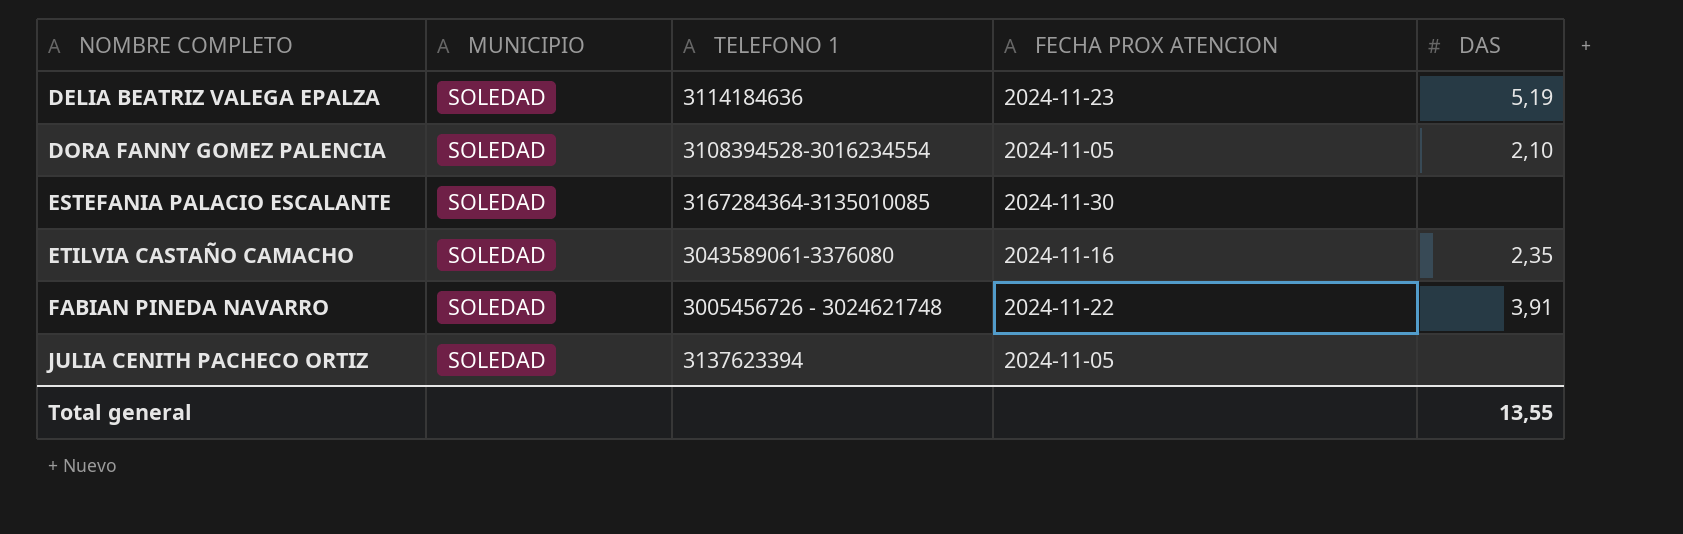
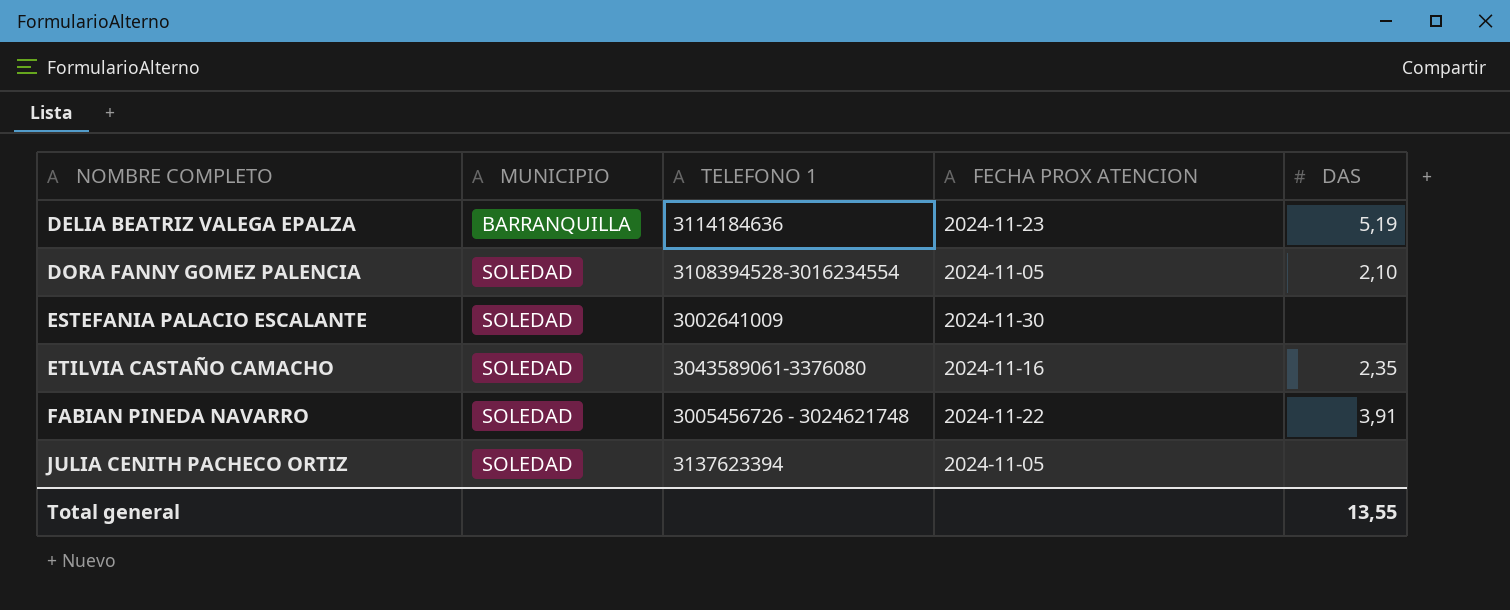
DELIA BEATRIZ VALEGA EPALZA | MUNICIPIO: SOLEDAD -> BARRANQUILLA
ESTEFANIA PALACIO ESCALANTE | TELEFONO 1: 3167284364-3135010085 -> 3002641009

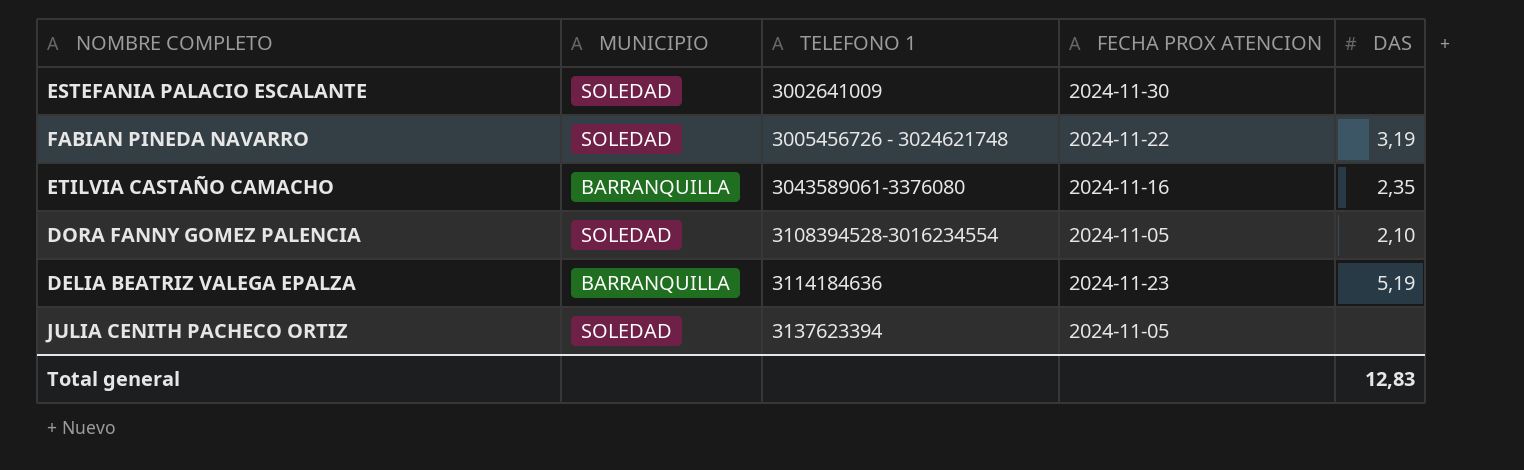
row order: NOMBRE COMPLETO ascending -> TELEFONO 1 ascending
FABIAN PINEDA NAVARRO | DAS: 3,91 -> 3,19
ETILVIA CASTAÑO CAMACHO | MUNICIPIO: SOLEDAD -> BARRANQUILLA
Total general | DAS: 13,55 -> 12,83

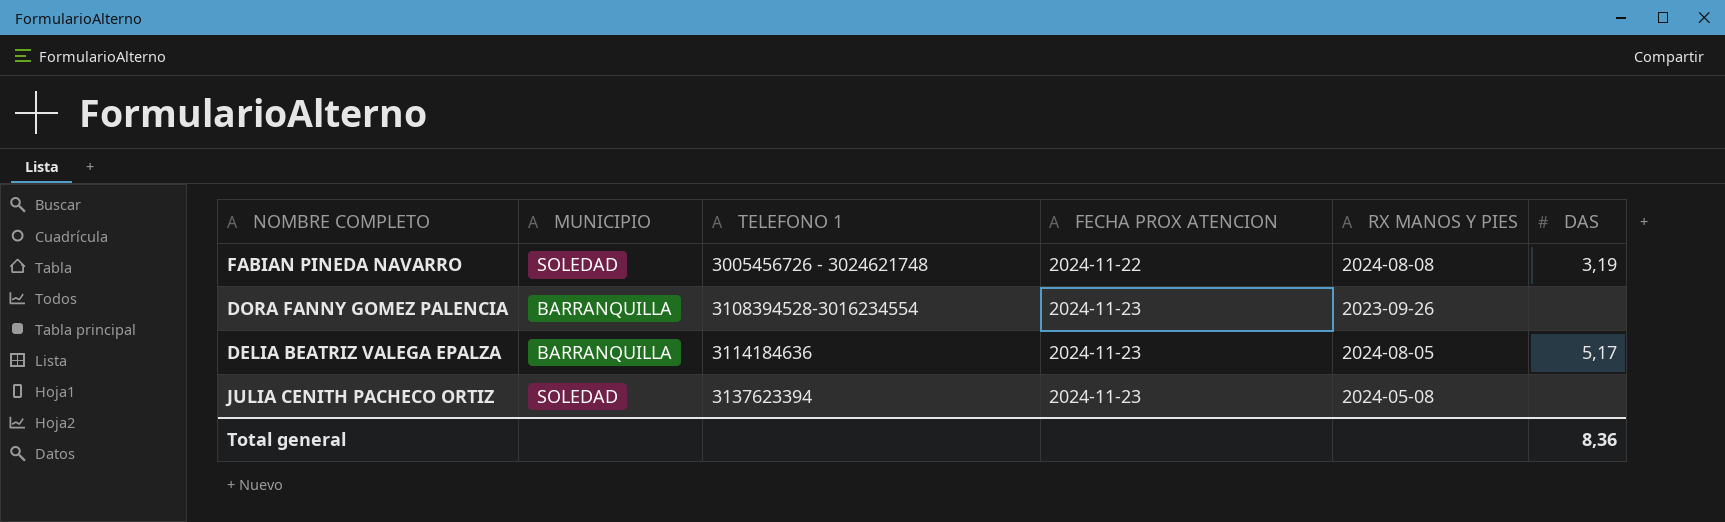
column RX MANOS Y PIES | position: none -> 5
row ESTEFANIA PALACIO ESCALANTE: SOLEDAD | 3002641009 | 2024-11-30 | none -> none
row ETILVIA CASTAÑO CAMACHO: BARRANQUILLA | 3043589061-3376080 | 2024-11-16 | 2,35 -> none
DORA FANNY GOMEZ PALENCIA | MUNICIPIO: SOLEDAD -> BARRANQUILLA
DORA FANNY GOMEZ PALENCIA | FECHA PROX ATENCION: 2024-11-05 -> 2024-11-23
DORA FANNY GOMEZ PALENCIA | DAS: 2,10 -> none
DELIA BEATRIZ VALEGA EPALZA | DAS: 5,19 -> 5,17
JULIA CENITH PACHECO ORTIZ | FECHA PROX ATENCION: 2024-11-05 -> 2024-11-23
Total general | DAS: 12,83 -> 8,36

